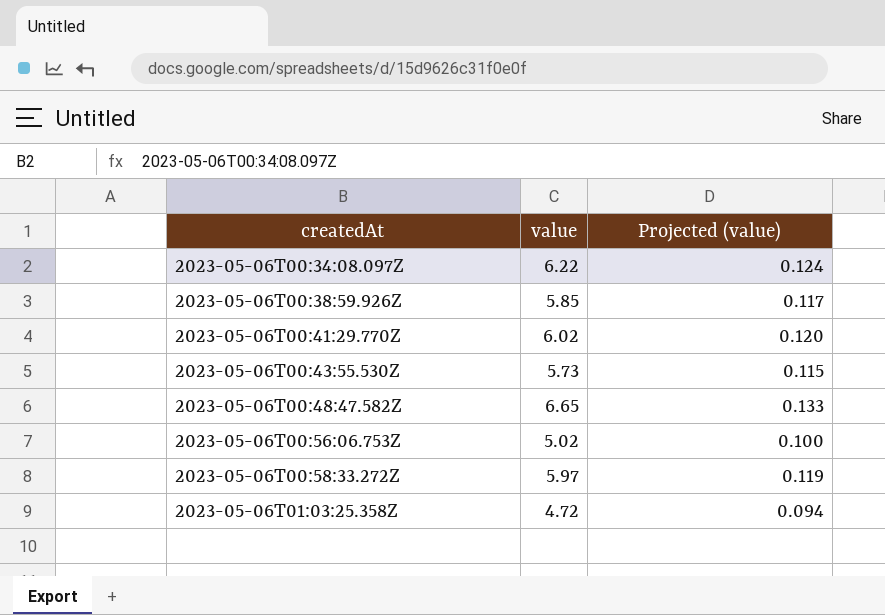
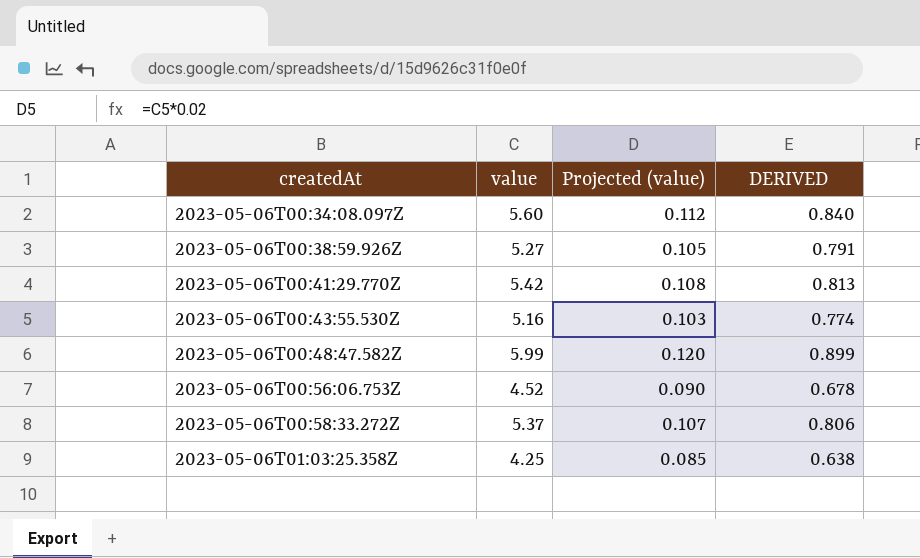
column DERIVED | formula: none -> [value] * 0.15
2023-05-06T00:34:08.097Z | value: 6.22 -> 5.60
2023-05-06T00:34:08.097Z | Projected (value): 0.124 -> 0.112
2023-05-06T00:38:59.926Z | value: 5.85 -> 5.27
2023-05-06T00:38:59.926Z | Projected (value): 0.117 -> 0.105
2023-05-06T00:41:29.770Z | value: 6.02 -> 5.42
2023-05-06T00:41:29.770Z | Projected (value): 0.120 -> 0.108
2023-05-06T00:43:55.530Z | value: 5.73 -> 5.16
2023-05-06T00:43:55.530Z | Projected (value): 0.115 -> 0.103
2023-05-06T00:48:47.582Z | value: 6.65 -> 5.99
2023-05-06T00:48:47.582Z | Projected (value): 0.133 -> 0.120
2023-05-06T00:56:06.753Z | value: 5.02 -> 4.52
2023-05-06T00:56:06.753Z | Projected (value): 0.100 -> 0.090
2023-05-06T00:58:33.272Z | value: 5.97 -> 5.37
2023-05-06T00:58:33.272Z | Projected (value): 0.119 -> 0.107
2023-05-06T01:03:25.358Z | value: 4.72 -> 4.25
2023-05-06T01:03:25.358Z | Projected (value): 0.094 -> 0.085

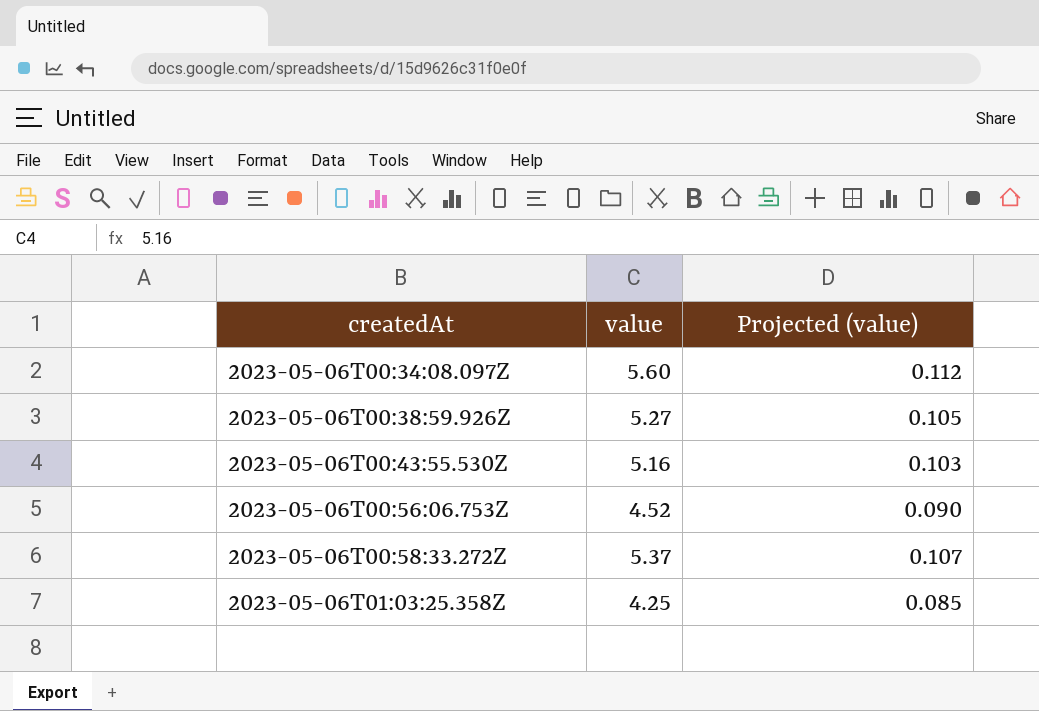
column DERIVED | formula: [value] * 0.15 -> none
row 2023-05-06T00:41:29.770Z: 5.42 | 0.108 | 0.813 -> none
row 2023-05-06T00:48:47.582Z: 5.99 | 0.120 | 0.899 -> none

